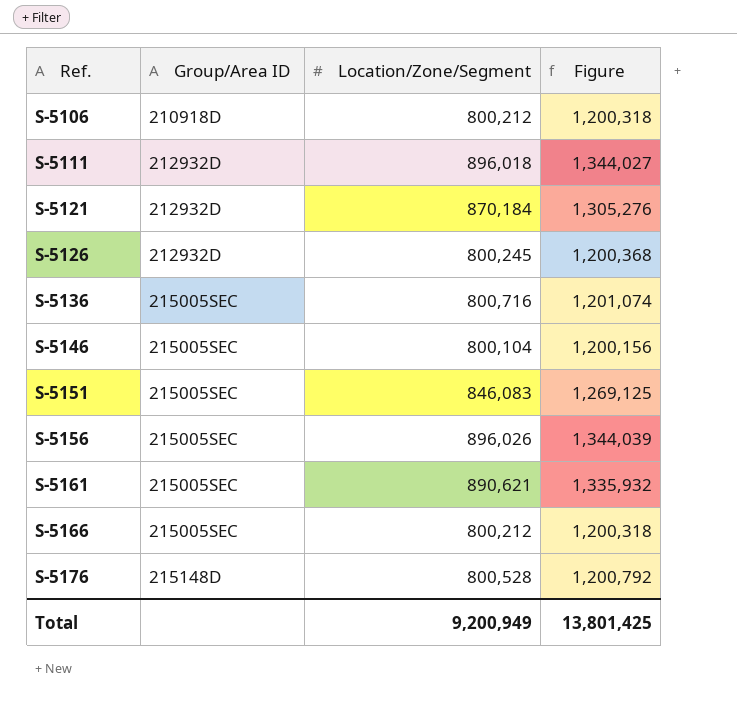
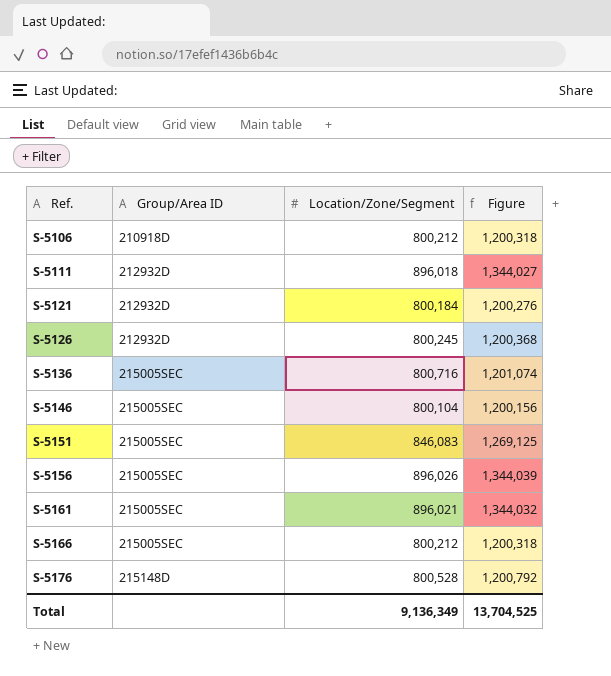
S-5121 | Location/Zone/Segment: 870,184 -> 800,184
S-5121 | Figure: 1,305,276 -> 1,200,276
S-5161 | Location/Zone/Segment: 890,621 -> 896,021
S-5161 | Figure: 1,335,932 -> 1,344,032
Total | Location/Zone/Segment: 9,200,949 -> 9,136,349
Total | Figure: 13,801,425 -> 13,704,525

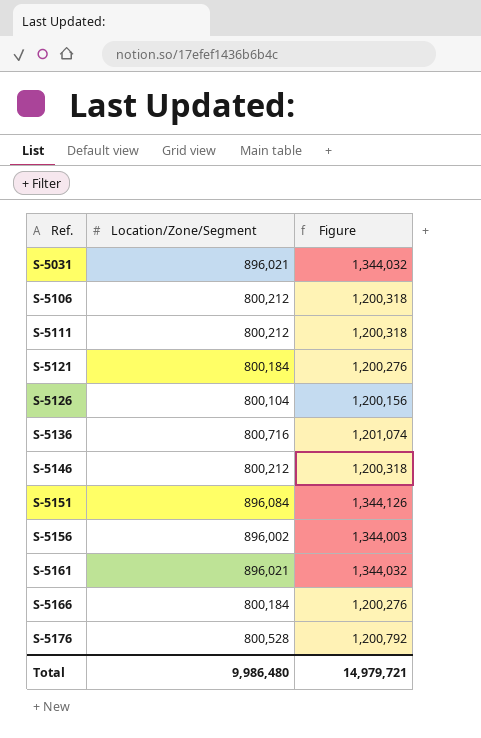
column Group/Area ID | position: 2 -> none
row S-5031: none -> 896,021 | 1,344,032
S-5111 | Location/Zone/Segment: 896,018 -> 800,212
S-5111 | Figure: 1,344,027 -> 1,200,318
S-5126 | Location/Zone/Segment: 800,245 -> 800,104
S-5126 | Figure: 1,200,368 -> 1,200,156
S-5146 | Location/Zone/Segment: 800,104 -> 800,212
S-5146 | Figure: 1,200,156 -> 1,200,318
S-5151 | Location/Zone/Segment: 846,083 -> 896,084
S-5151 | Figure: 1,269,125 -> 1,344,126
S-5156 | Location/Zone/Segment: 896,026 -> 896,002
S-5156 | Figure: 1,344,039 -> 1,344,003
S-5166 | Location/Zone/Segment: 800,212 -> 800,184
S-5166 | Figure: 1,200,318 -> 1,200,276
Total | Location/Zone/Segment: 9,136,349 -> 9,986,480
Total | Figure: 13,704,525 -> 14,979,721

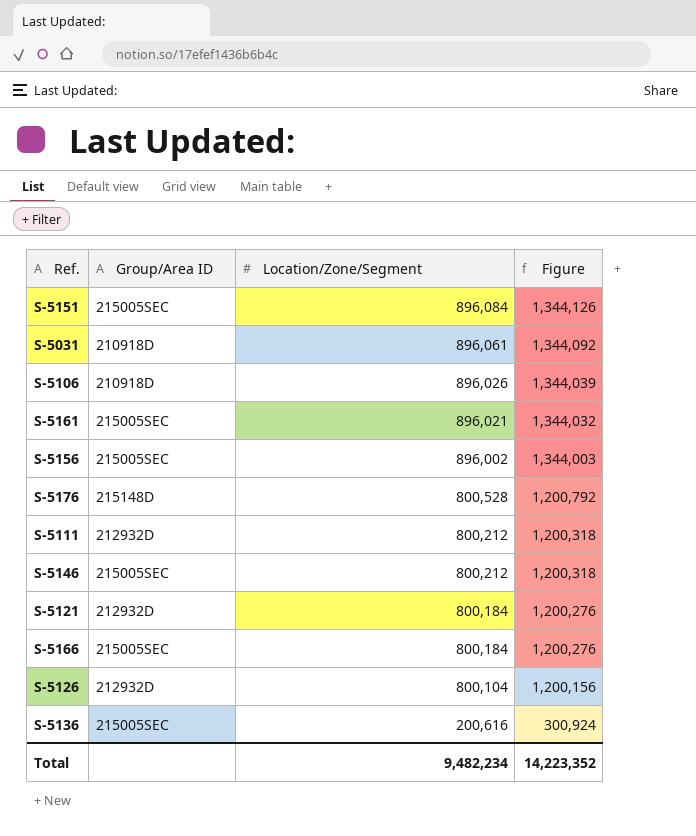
row order: Ref. ascending -> Location/Zone/Segment descending
column Group/Area ID | position: none -> 2
S-5031 | Location/Zone/Segment: 896,021 -> 896,061
S-5031 | Figure: 1,344,032 -> 1,344,092
S-5106 | Location/Zone/Segment: 800,212 -> 896,026
S-5106 | Figure: 1,200,318 -> 1,344,039
S-5136 | Location/Zone/Segment: 800,716 -> 200,616
S-5136 | Figure: 1,201,074 -> 300,924
Total | Location/Zone/Segment: 9,986,480 -> 9,482,234
Total | Figure: 14,979,721 -> 14,223,352

